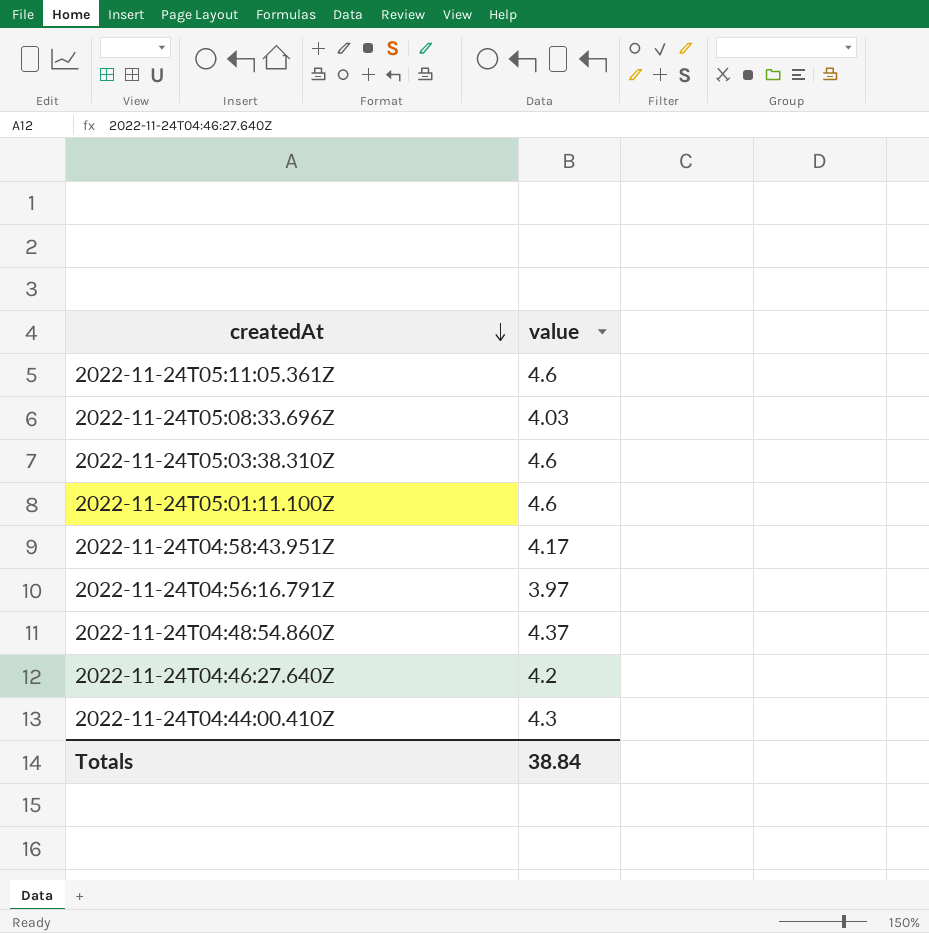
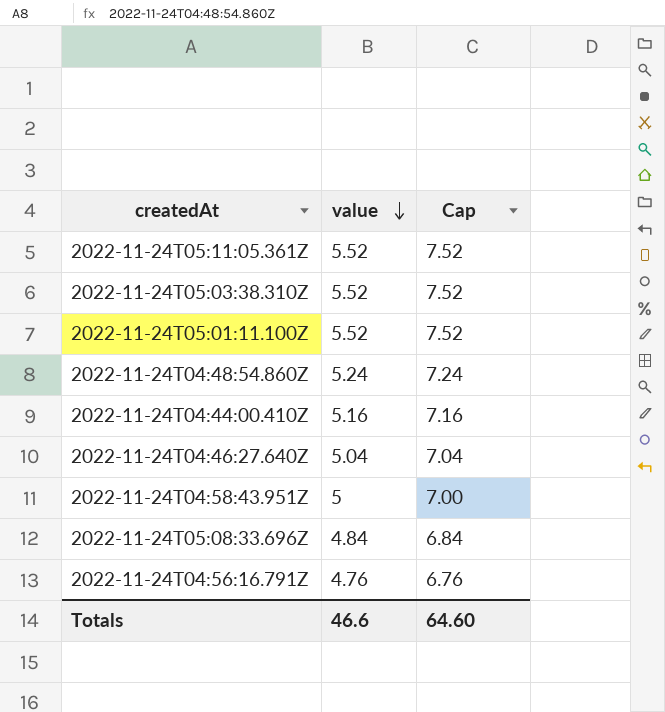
row order: createdAt descending -> value descending
column Cap | formula: none -> [value] + 2
2022-11-24T05:11:05.361Z | value: 4.6 -> 5.52
2022-11-24T05:03:38.310Z | value: 4.6 -> 5.52
2022-11-24T05:01:11.100Z | value: 4.6 -> 5.52
2022-11-24T04:48:54.860Z | value: 4.37 -> 5.24
2022-11-24T04:44:00.410Z | value: 4.3 -> 5.16
2022-11-24T04:46:27.640Z | value: 4.2 -> 5.04
2022-11-24T04:58:43.951Z | value: 4.17 -> 5
2022-11-24T05:08:33.696Z | value: 4.03 -> 4.84
2022-11-24T04:56:16.791Z | value: 3.97 -> 4.76
Totals | value: 38.84 -> 46.6

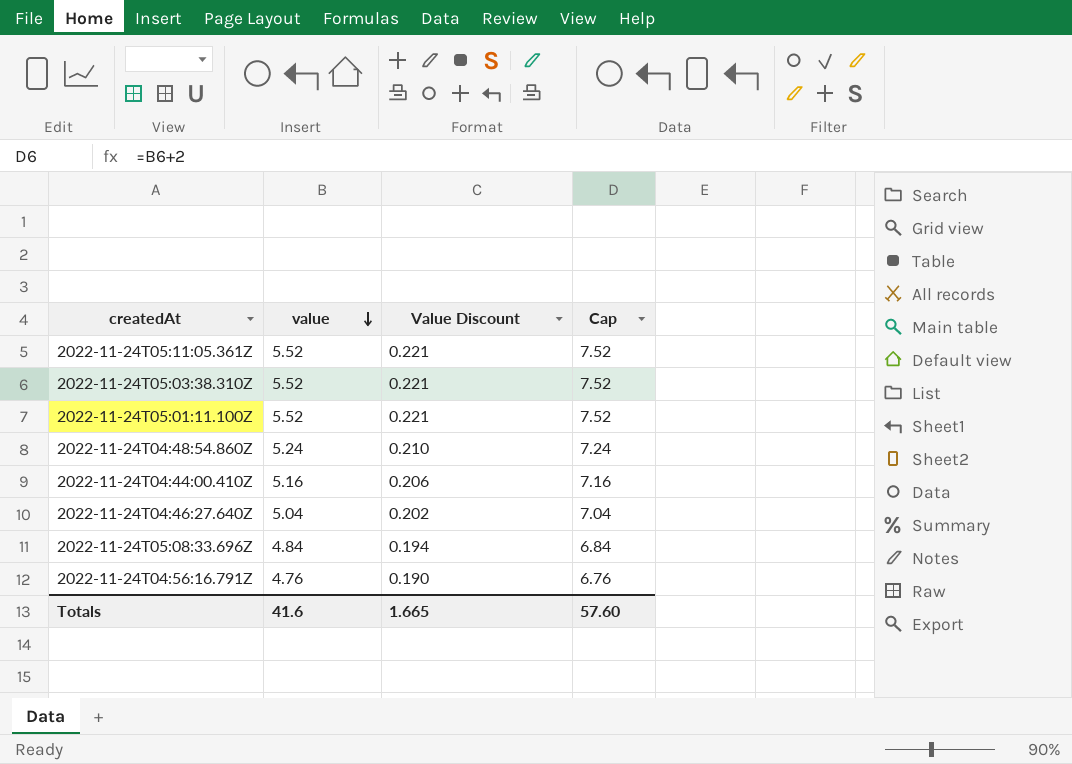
column Value Discount | formula: none -> [value] * 0.04
row 2022-11-24T04:58:43.951Z: 5 | 7.00 -> none
Totals | value: 46.6 -> 41.6
Totals | Cap: 64.60 -> 57.60

